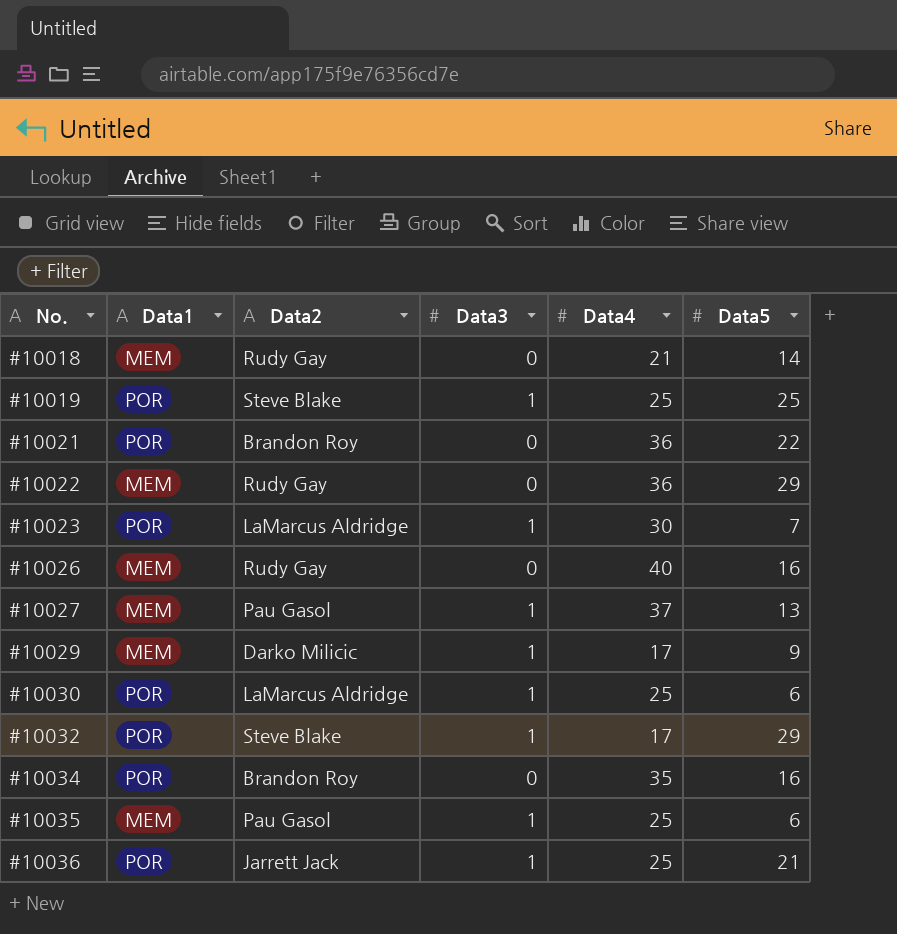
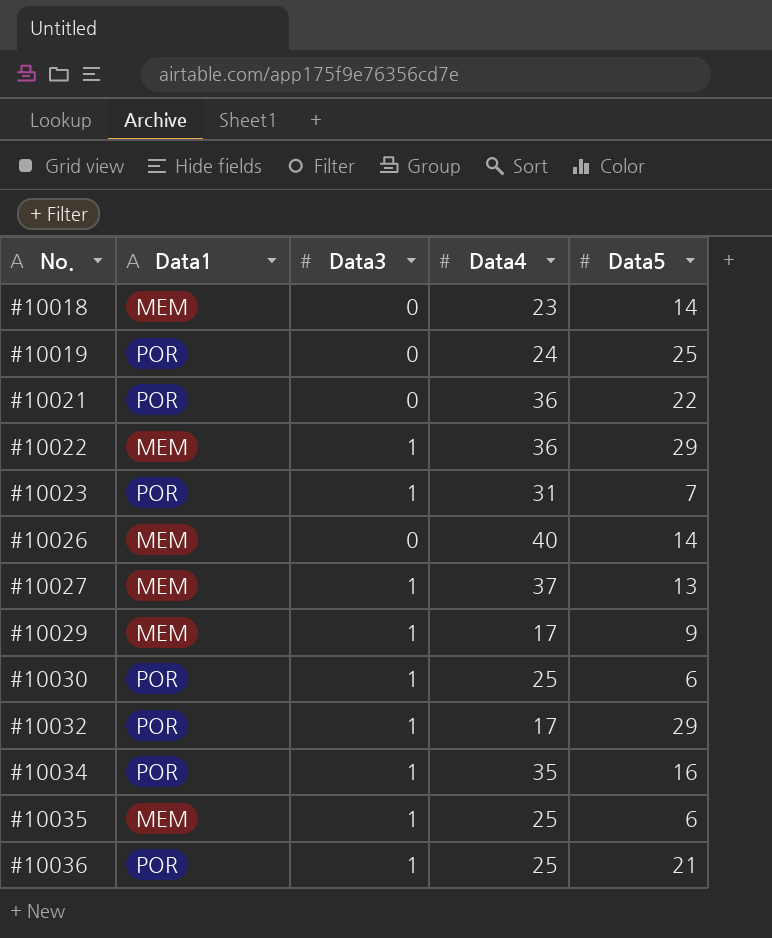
column Data2 | position: 3 -> none
#10018 | Data4: 21 -> 23
#10019 | Data3: 1 -> 0
#10019 | Data4: 25 -> 24
#10022 | Data3: 0 -> 1
#10023 | Data4: 30 -> 31
#10026 | Data5: 16 -> 14
#10034 | Data3: 0 -> 1

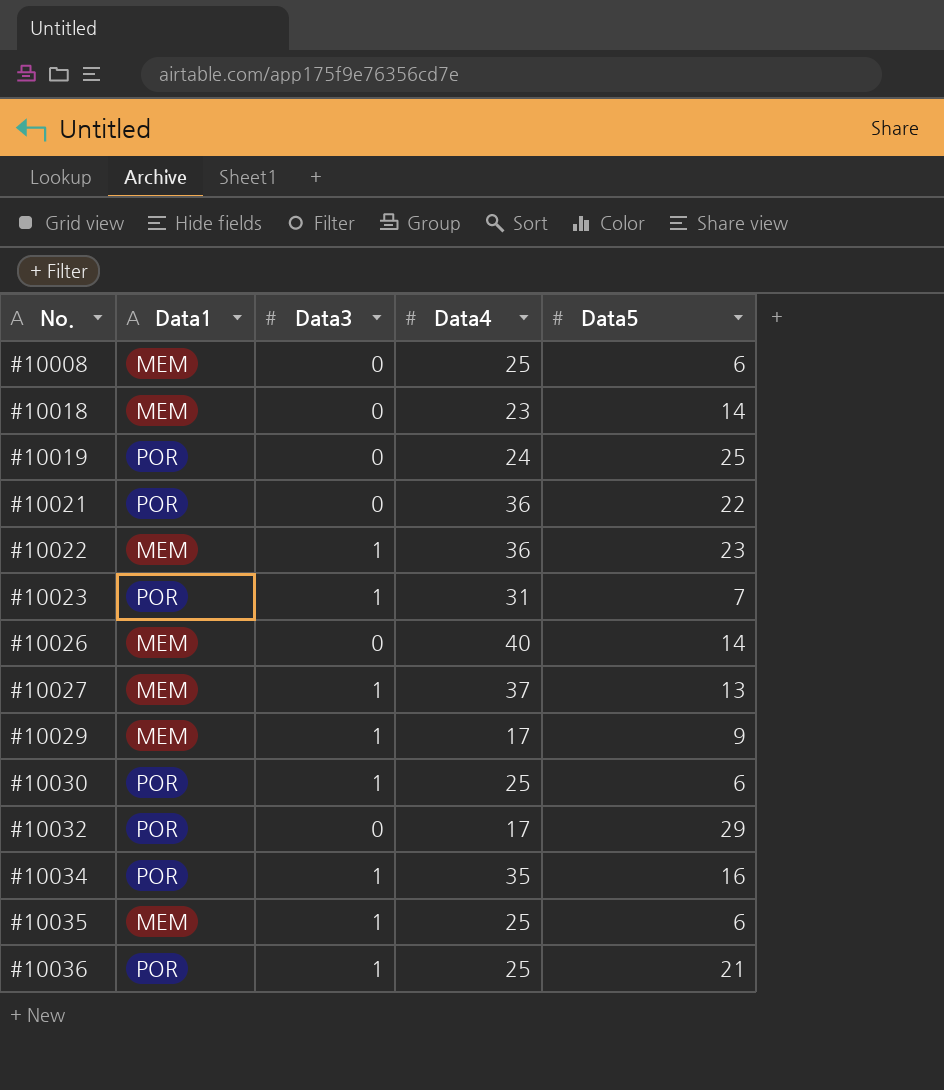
row #10008: none -> MEM | 0 | 25 | 6
#10022 | Data5: 29 -> 23
#10032 | Data3: 1 -> 0

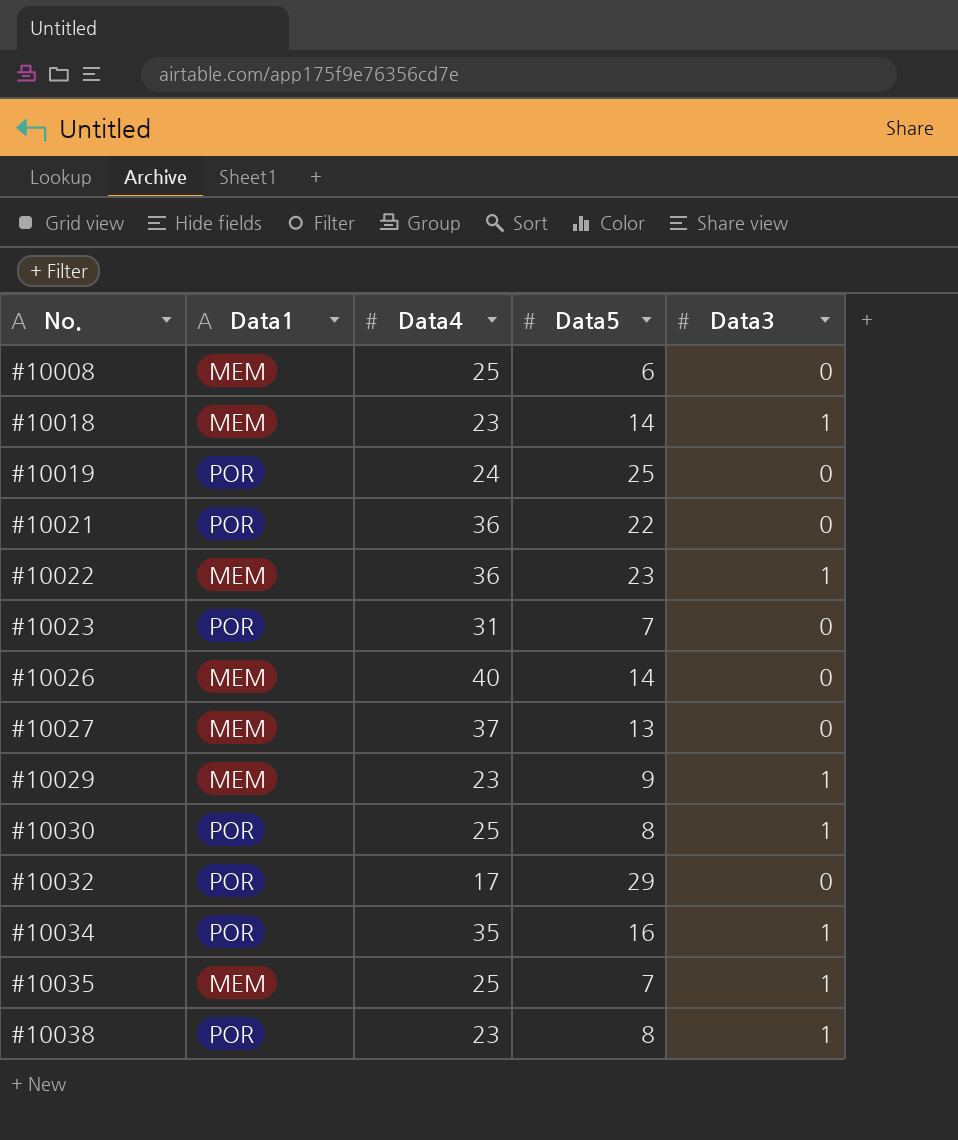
column Data3 | position: 3 -> 5
row #10036: POR | 1 | 25 | 21 -> none
#10018 | Data3: 0 -> 1
#10023 | Data3: 1 -> 0
#10027 | Data3: 1 -> 0
#10029 | Data4: 17 -> 23
#10030 | Data5: 6 -> 8
#10035 | Data5: 6 -> 7
row #10038: none -> POR | 23 | 8 | 1

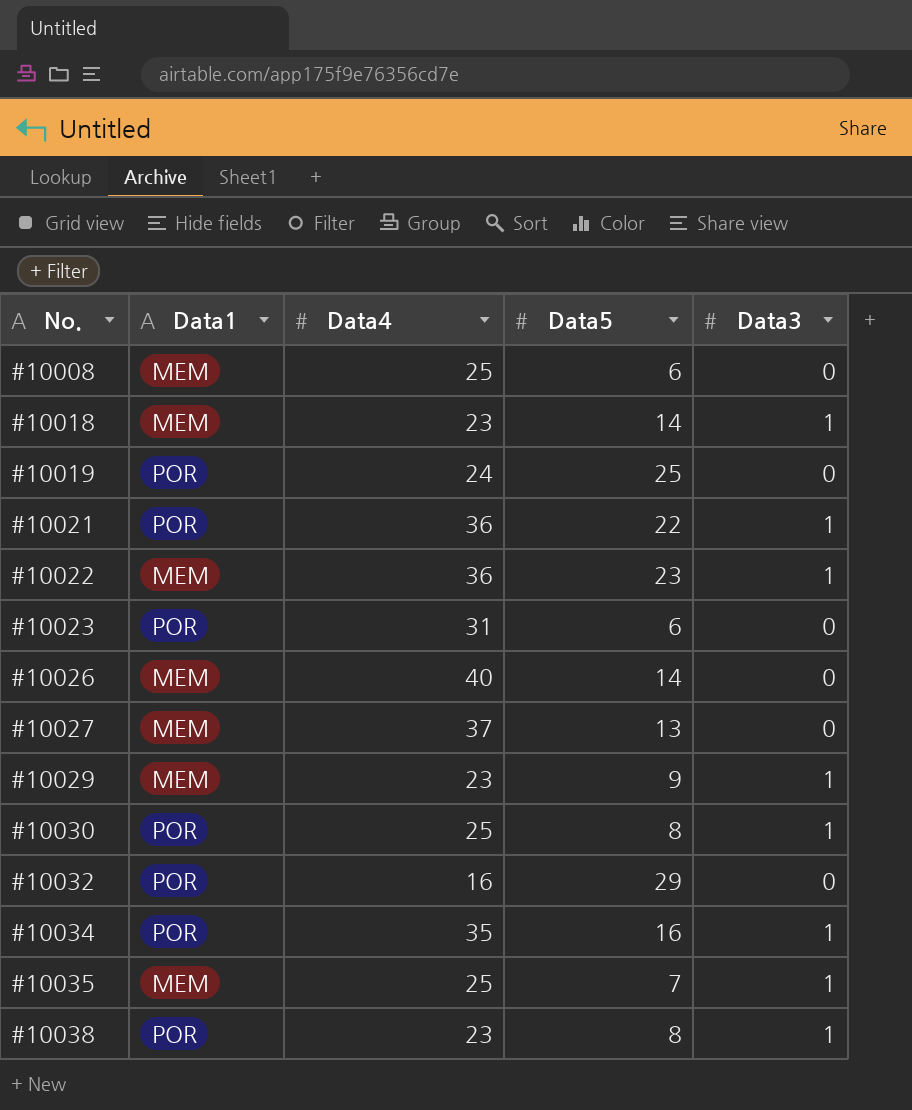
#10021 | Data3: 0 -> 1
#10023 | Data5: 7 -> 6
#10032 | Data4: 17 -> 16

